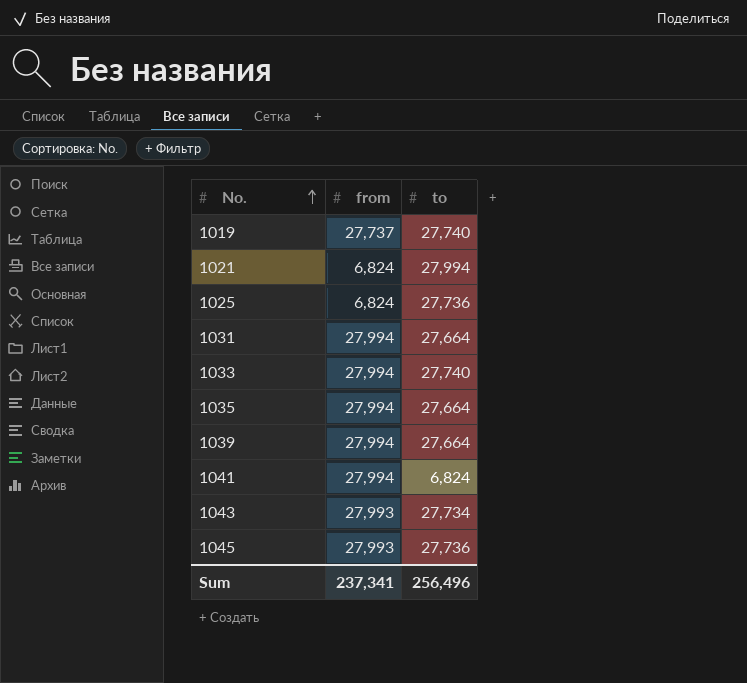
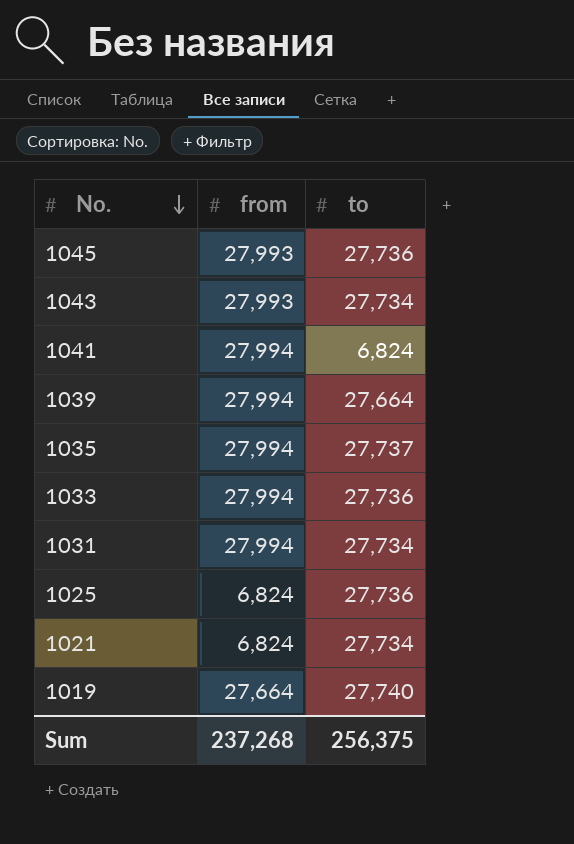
row order: No. ascending -> No. descending
1035 | to: 27,664 -> 27,737
1033 | to: 27,740 -> 27,736
1031 | to: 27,664 -> 27,734
1021 | to: 27,994 -> 27,734
1019 | from: 27,737 -> 27,664
Sum | from: 237,341 -> 237,268
Sum | to: 256,496 -> 256,375

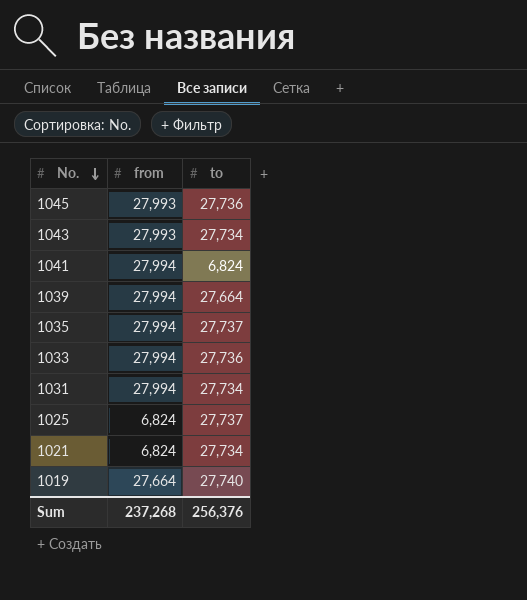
1025 | to: 27,736 -> 27,737
Sum | to: 256,375 -> 256,376

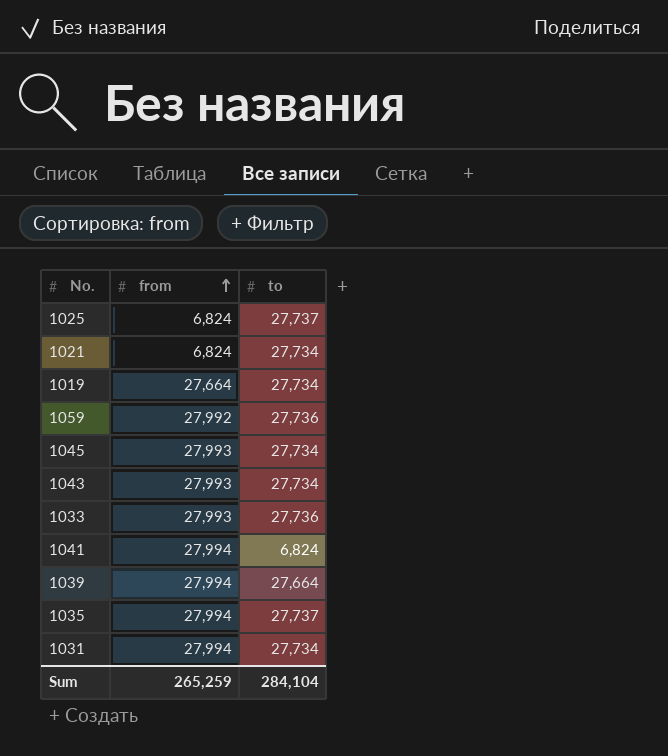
row order: No. descending -> from ascending
1019 | to: 27,740 -> 27,734
row 1059: none -> 27,992 | 27,736
1045 | to: 27,736 -> 27,734
1033 | from: 27,994 -> 27,993
Sum | from: 237,268 -> 265,259
Sum | to: 256,376 -> 284,104

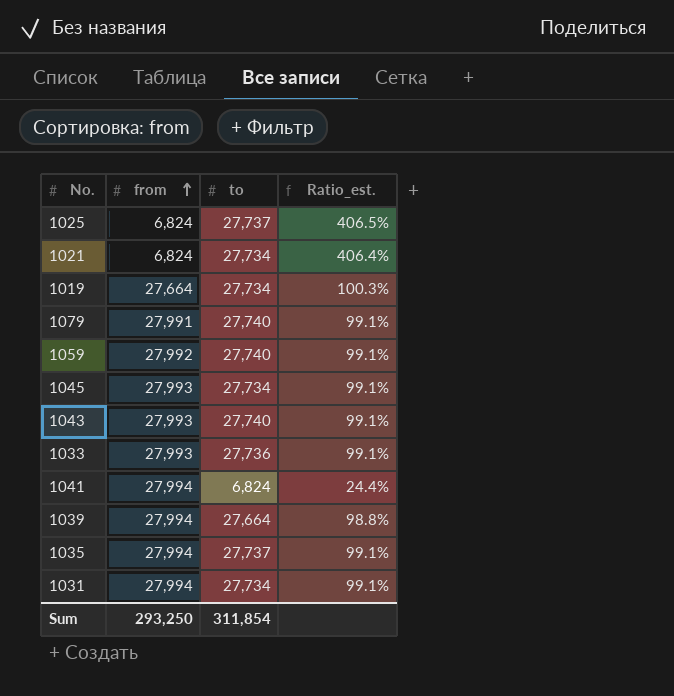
column Ratio_est. | formula: none -> [to] / [from]
row 1079: none -> 27,991 | 27,740 | 99.1%
1059 | to: 27,736 -> 27,740
1043 | to: 27,734 -> 27,740
Sum | from: 265,259 -> 293,250
Sum | to: 284,104 -> 311,854

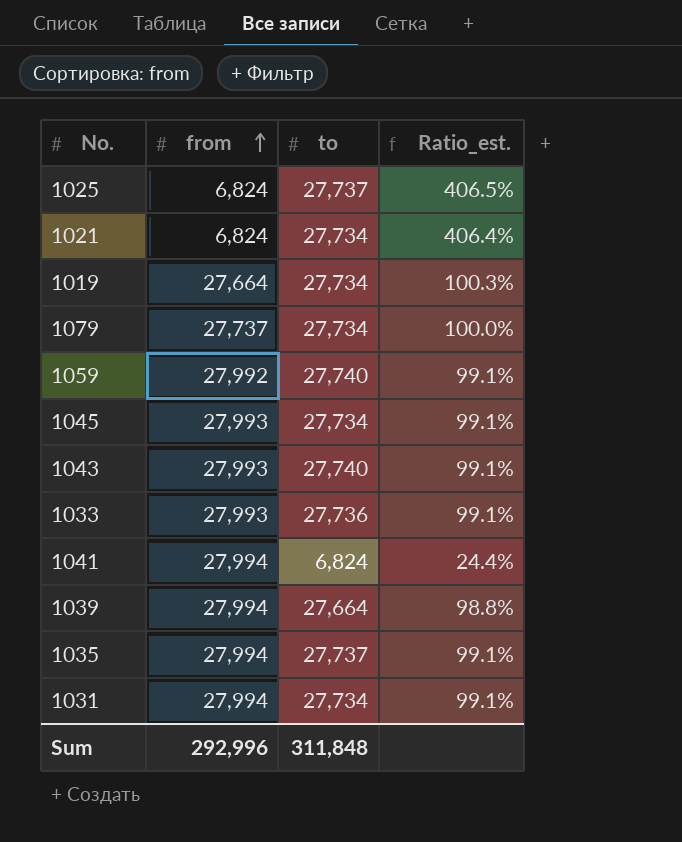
1079 | from: 27,991 -> 27,737
1079 | to: 27,740 -> 27,734
1079 | Ratio_est.: 99.1% -> 100.0%
Sum | from: 293,250 -> 292,996
Sum | to: 311,854 -> 311,848

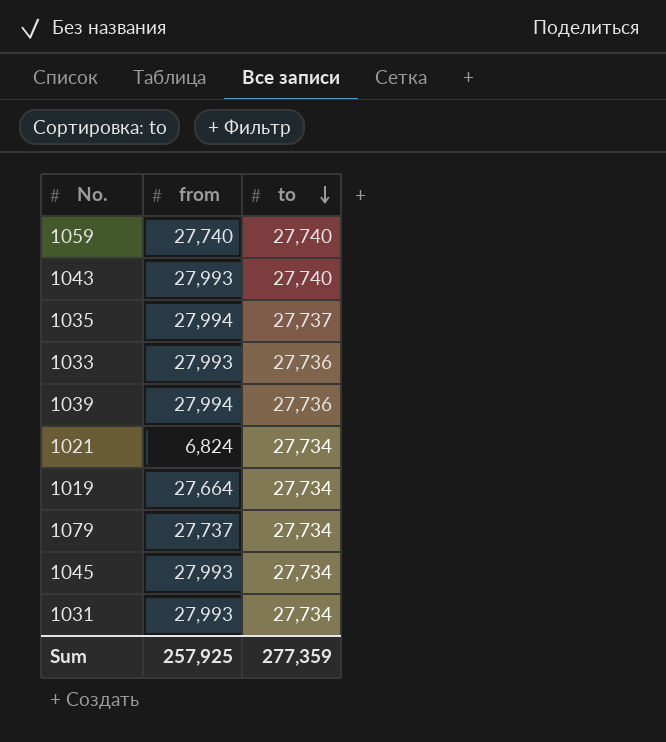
row order: from ascending -> to descending
column Ratio_est. | formula: [to] / [from] -> none
row 1025: 6,824 | 27,737 | 406.5% -> none
row 1041: 27,994 | 6,824 | 24.4% -> none
1059 | from: 27,992 -> 27,740
1039 | to: 27,664 -> 27,736
1031 | from: 27,994 -> 27,993
Sum | from: 292,996 -> 257,925
Sum | to: 311,848 -> 277,359

